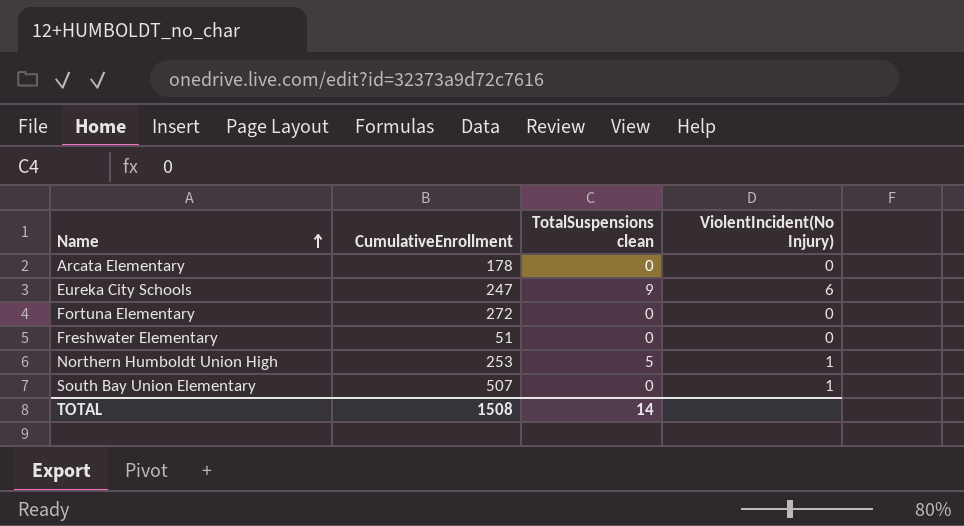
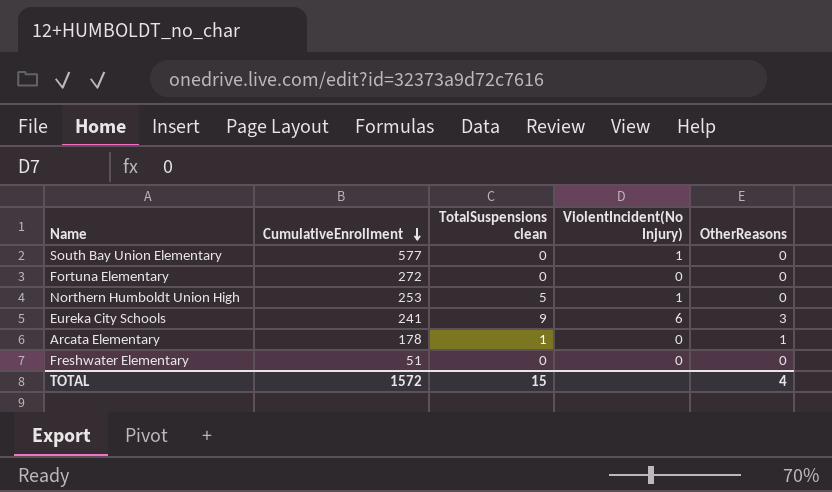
row order: Name ascending -> CumulativeEnrollment descending
column OtherReasons | position: none -> 5
South Bay Union Elementary | CumulativeEnrollment: 507 -> 577
Eureka City Schools | CumulativeEnrollment: 247 -> 241
Arcata Elementary | TotalSuspensions clean: 0 -> 1
TOTAL | CumulativeEnrollment: 1508 -> 1572
TOTAL | TotalSuspensions clean: 14 -> 15

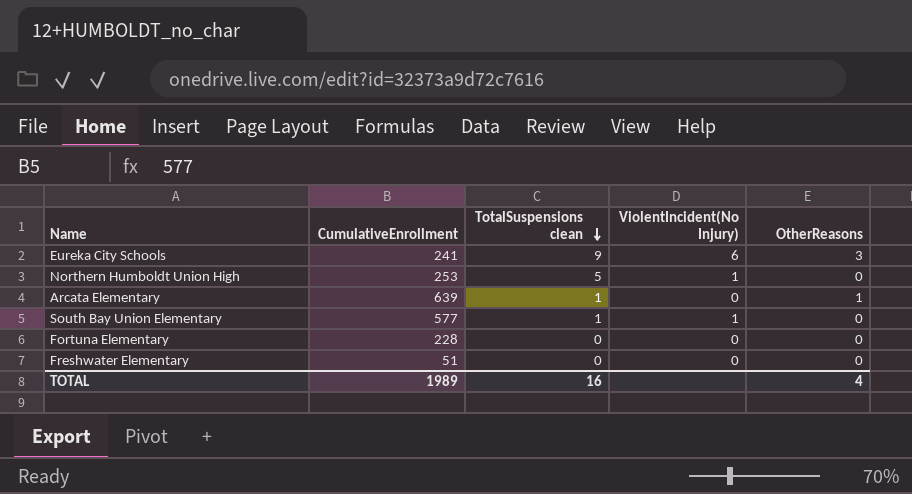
row order: CumulativeEnrollment descending -> TotalSuspensions clean descending
Arcata Elementary | CumulativeEnrollment: 178 -> 639
South Bay Union Elementary | TotalSuspensions clean: 0 -> 1
Fortuna Elementary | CumulativeEnrollment: 272 -> 228
TOTAL | CumulativeEnrollment: 1572 -> 1989
TOTAL | TotalSuspensions clean: 15 -> 16

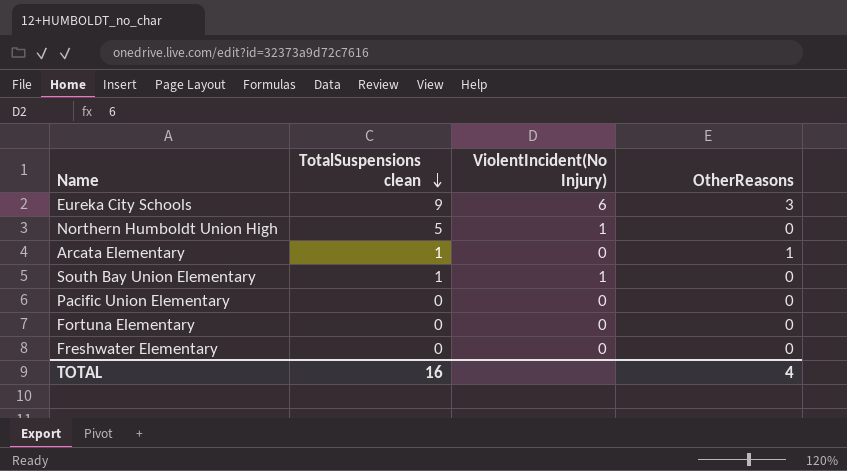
column CumulativeEnrollment | position: 2 -> none
row Pacific Union Elementary: none -> 0 | 0 | 0

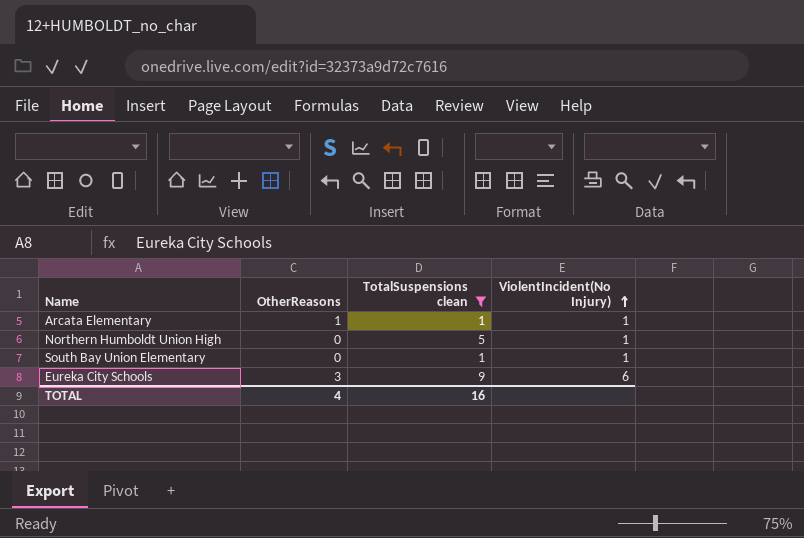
filter: none -> TotalSuspensions clean != 0
row order: TotalSuspensions clean descending -> ViolentIncident(No Injury) ascending
column OtherReasons | position: 4 -> 2
Arcata Elementary | ViolentIncident(No Injury): 0 -> 1

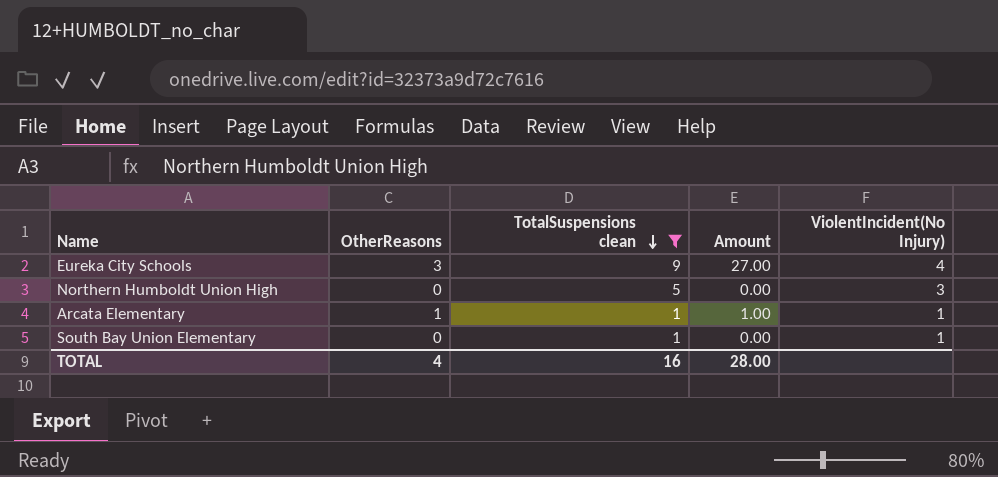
row order: ViolentIncident(No Injury) ascending -> TotalSuspensions clean descending
column Amount | formula: none -> [OtherReasons] * [TotalSuspensions clean]
Eureka City Schools | ViolentIncident(No Injury): 6 -> 4
Northern Humboldt Union High | ViolentIncident(No Injury): 1 -> 3

